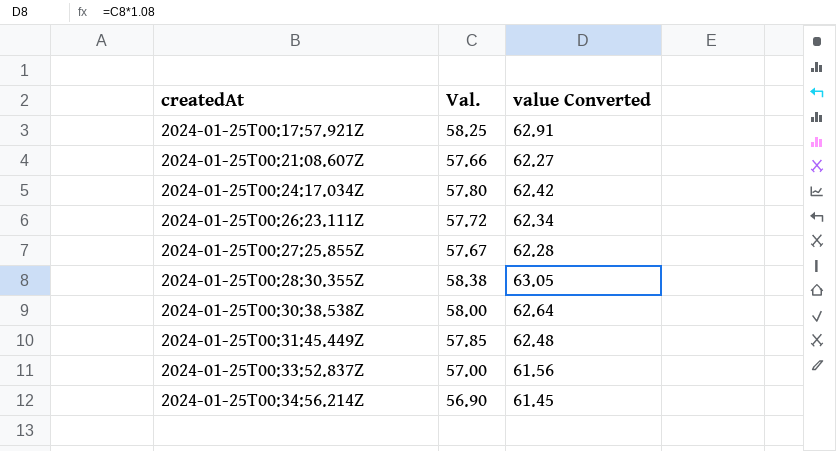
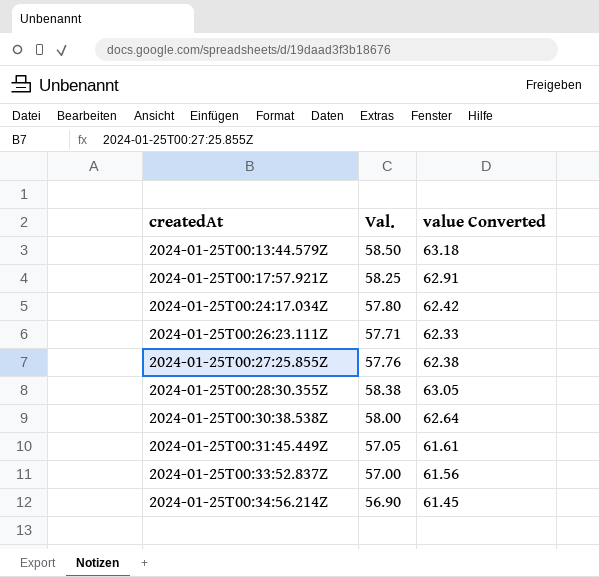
row 2024-01-25T00:21:08.607Z: 57.66 | 62.27 -> none
row 2024-01-25T00:13:44.579Z: none -> 58.50 | 63.18
2024-01-25T00:26:23.111Z | Val.: 57.72 -> 57.71
2024-01-25T00:26:23.111Z | value Converted: 62.34 -> 62.33
2024-01-25T00:27:25.855Z | Val.: 57.67 -> 57.76
2024-01-25T00:27:25.855Z | value Converted: 62.28 -> 62.38
2024-01-25T00:31:45.449Z | Val.: 57.85 -> 57.05
2024-01-25T00:31:45.449Z | value Converted: 62.48 -> 61.61

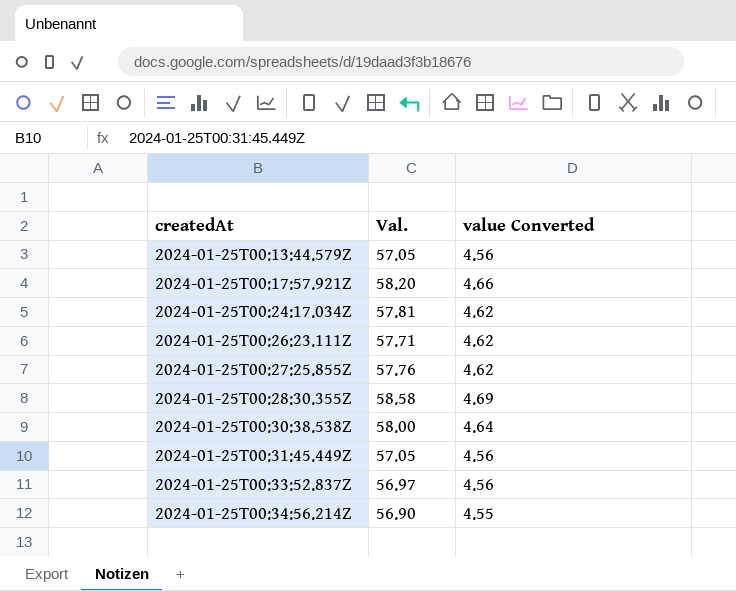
column value Converted | formula: [Val.] * 1.08 -> [Val.] * 0.08
2024-01-25T00:13:44.579Z | Val.: 58.50 -> 57.05
2024-01-25T00:17:57.921Z | Val.: 58.25 -> 58.20
2024-01-25T00:24:17.034Z | Val.: 57.80 -> 57.81
2024-01-25T00:28:30.355Z | Val.: 58.38 -> 58.58
2024-01-25T00:33:52.837Z | Val.: 57.00 -> 56.97

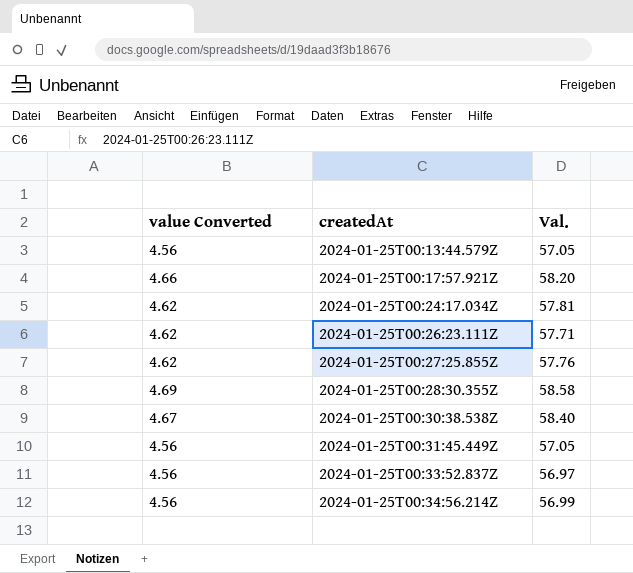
column value Converted | position: 3 -> 1
2024-01-25T00:30:38.538Z | value Converted: 4.64 -> 4.67
2024-01-25T00:30:38.538Z | Val.: 58.00 -> 58.40
2024-01-25T00:34:56.214Z | value Converted: 4.55 -> 4.56
2024-01-25T00:34:56.214Z | Val.: 56.90 -> 56.99

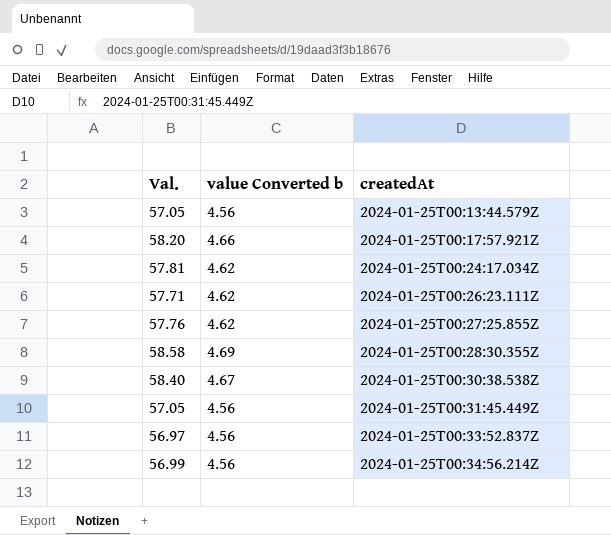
column Val. | position: 3 -> 1
column name: value Converted -> value Converted b

